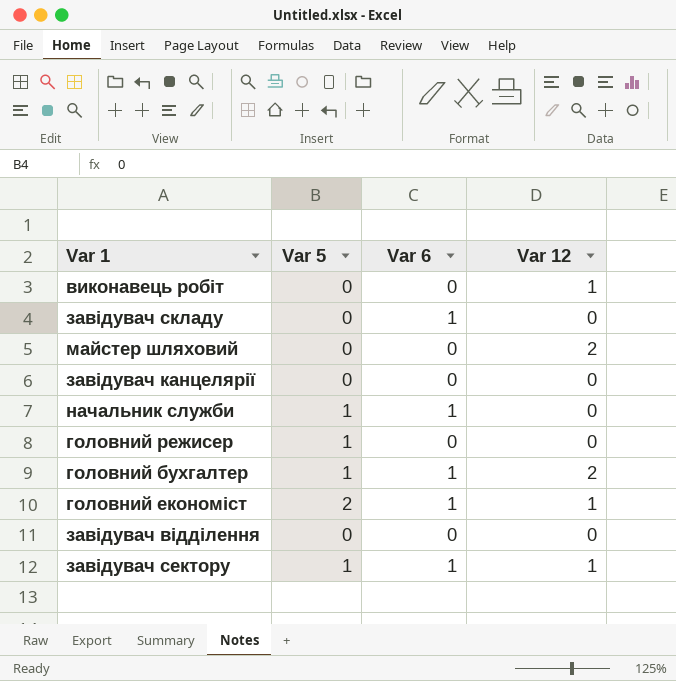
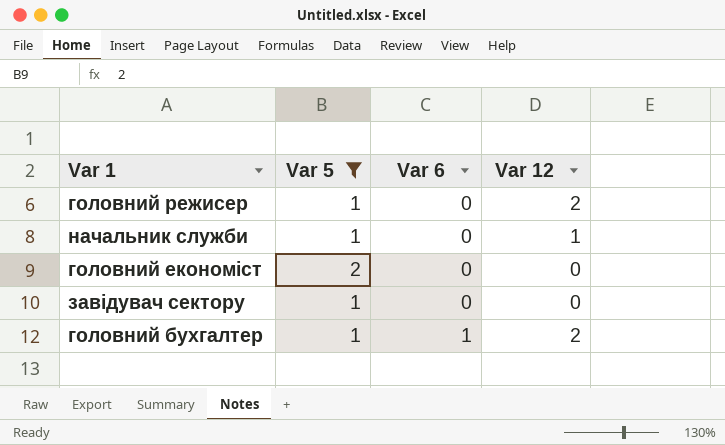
filter: none -> Var 5 != 0
row order: none -> Var 6 ascending
головний режисер | Var 12: 0 -> 2
начальник служби | Var 6: 1 -> 0
начальник служби | Var 12: 0 -> 1
головний економіст | Var 6: 1 -> 0
головний економіст | Var 12: 1 -> 0
завідувач сектору | Var 6: 1 -> 0
завідувач сектору | Var 12: 1 -> 0

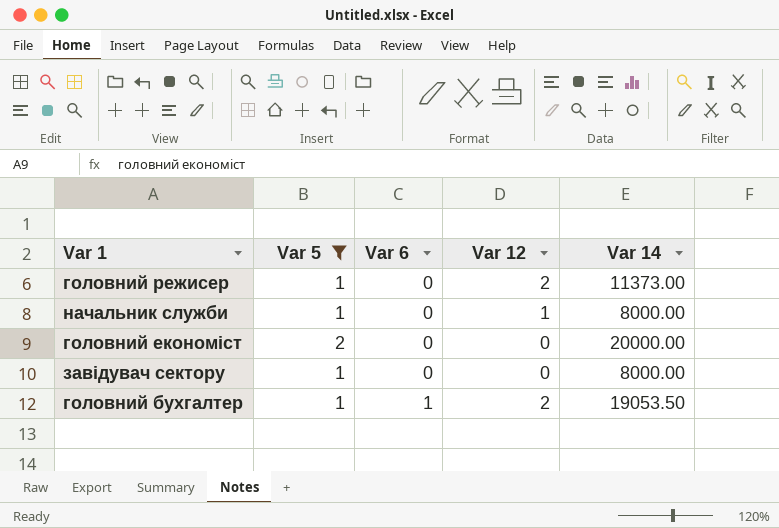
column Var 14 | position: none -> 5

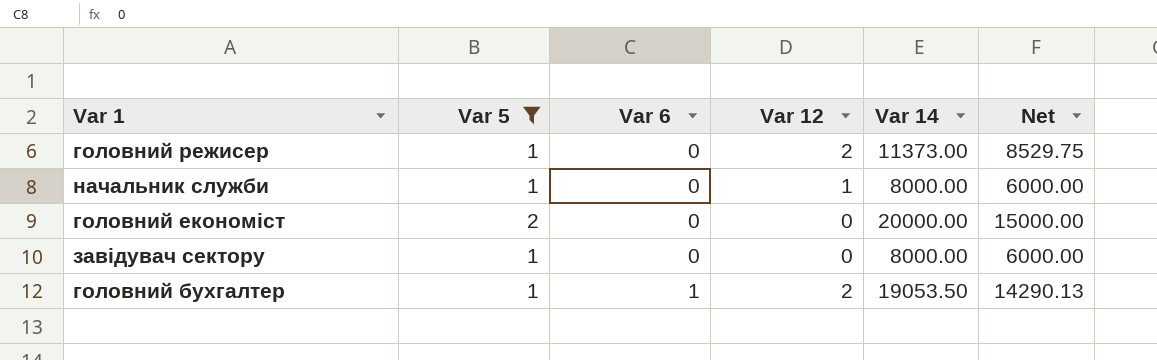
column Net | formula: none -> [Var 14] * 0.75

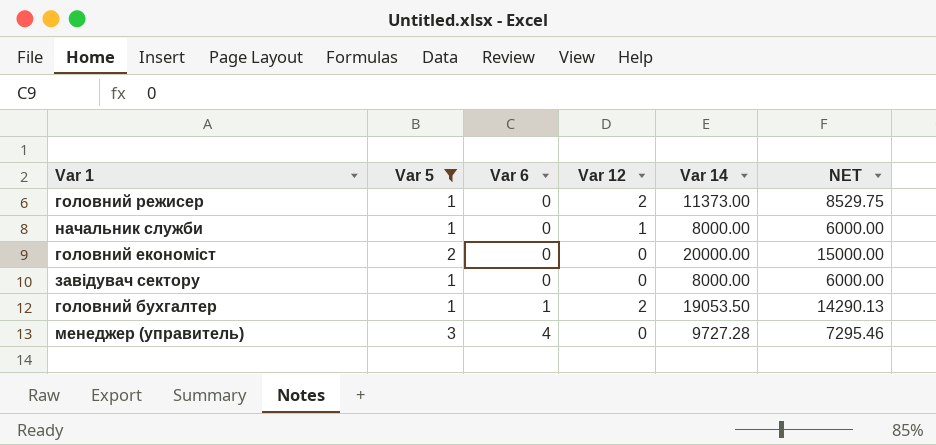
column name: Net -> NET
row менеджер (управитель): none -> 3 | 4 | 0 | 9727.28 | 7295.46

